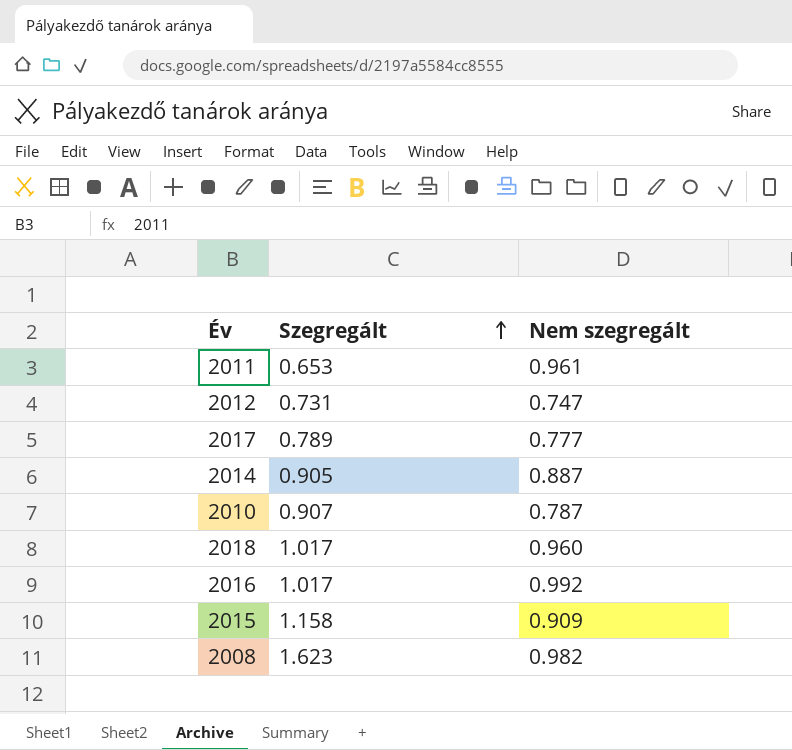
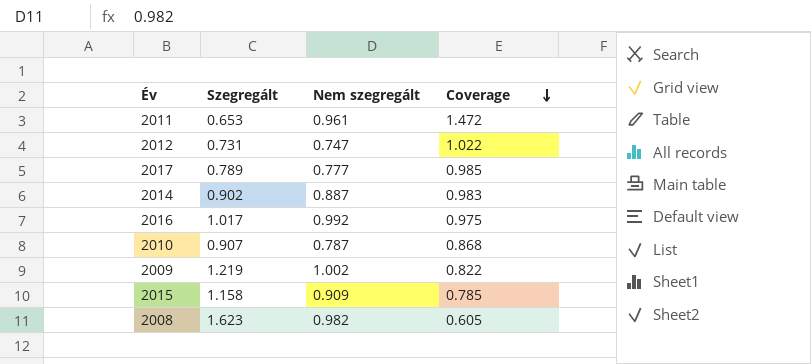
row order: Szegregált ascending -> Coverage descending
column Coverage | formula: none -> [Nem szegregált] / [Szegregált]
row 2018: 1.017 | 0.960 -> none
2014 | Szegregált: 0.905 -> 0.902
row 2009: none -> 1.219 | 1.002 | 0.822

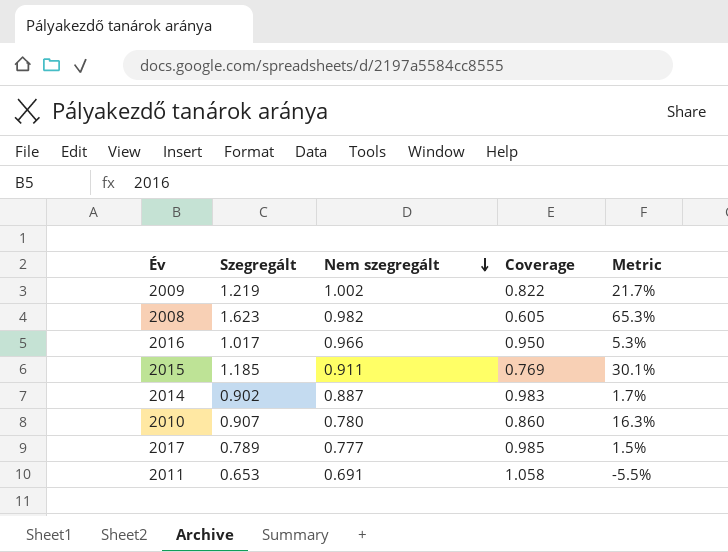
row order: Coverage descending -> Nem szegregált descending
column Metric | formula: none -> ([Szegregált] - [Nem szegregált]) / [Nem szegregált]
row 2012: 0.731 | 0.747 | 1.022 -> none
2016 | Nem szegregált: 0.992 -> 0.966
2016 | Coverage: 0.975 -> 0.950
2015 | Szegregált: 1.158 -> 1.185
2015 | Nem szegregált: 0.909 -> 0.911
2015 | Coverage: 0.785 -> 0.769
2010 | Nem szegregált: 0.787 -> 0.780
2010 | Coverage: 0.868 -> 0.860
2011 | Nem szegregált: 0.961 -> 0.691
2011 | Coverage: 1.472 -> 1.058

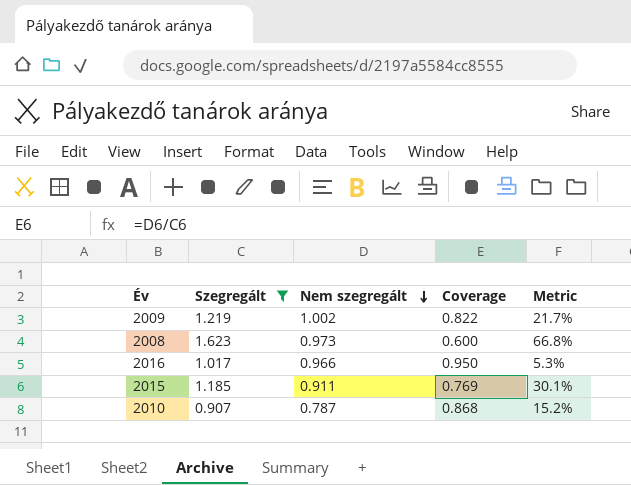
filter: none -> Szegregált >= 0.907
2008 | Nem szegregált: 0.982 -> 0.973
2008 | Coverage: 0.605 -> 0.600
2008 | Metric: 65.3% -> 66.8%
2010 | Nem szegregált: 0.780 -> 0.787
2010 | Coverage: 0.860 -> 0.868
2010 | Metric: 16.3% -> 15.2%

